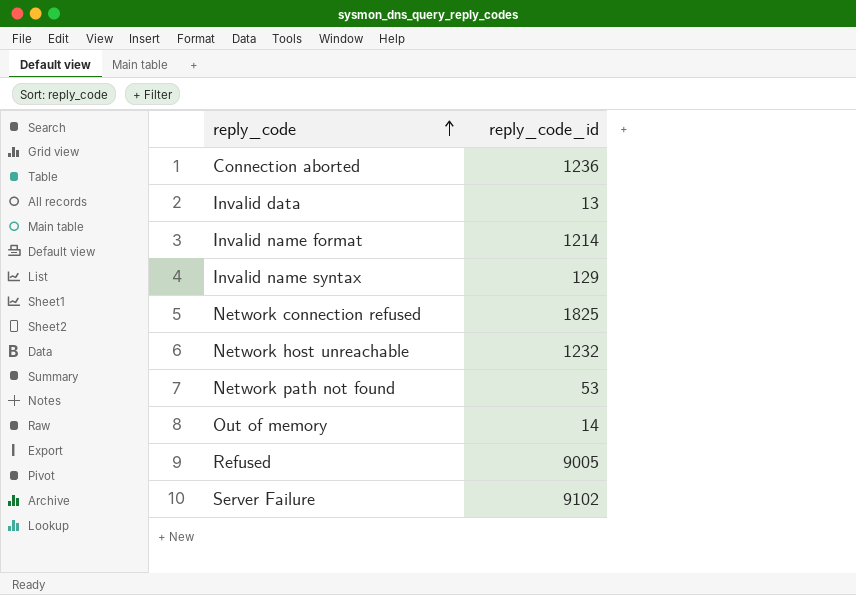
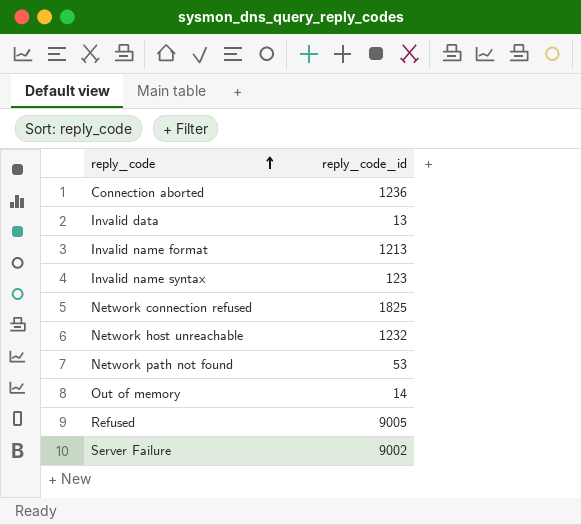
Invalid name format | reply_code_id: 1214 -> 1213
Invalid name syntax | reply_code_id: 129 -> 123
Server Failure | reply_code_id: 9102 -> 9002

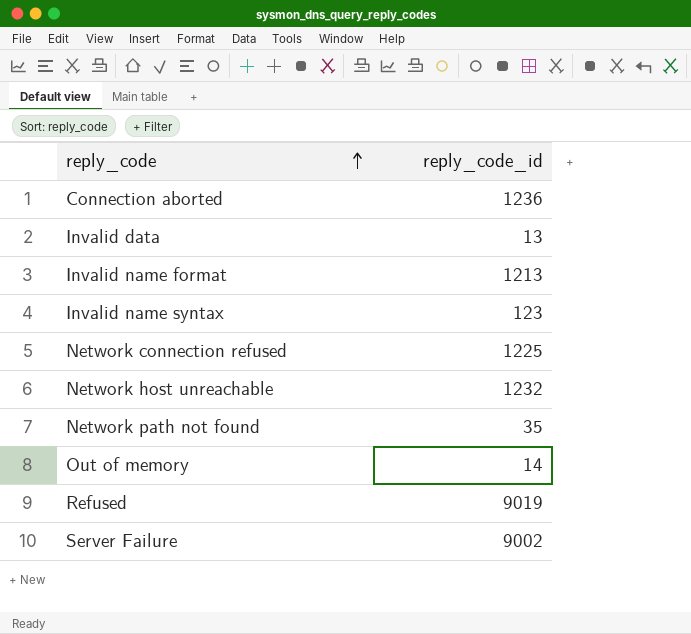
Network connection refused | reply_code_id: 1825 -> 1225
Network path not found | reply_code_id: 53 -> 35
Refused | reply_code_id: 9005 -> 9019

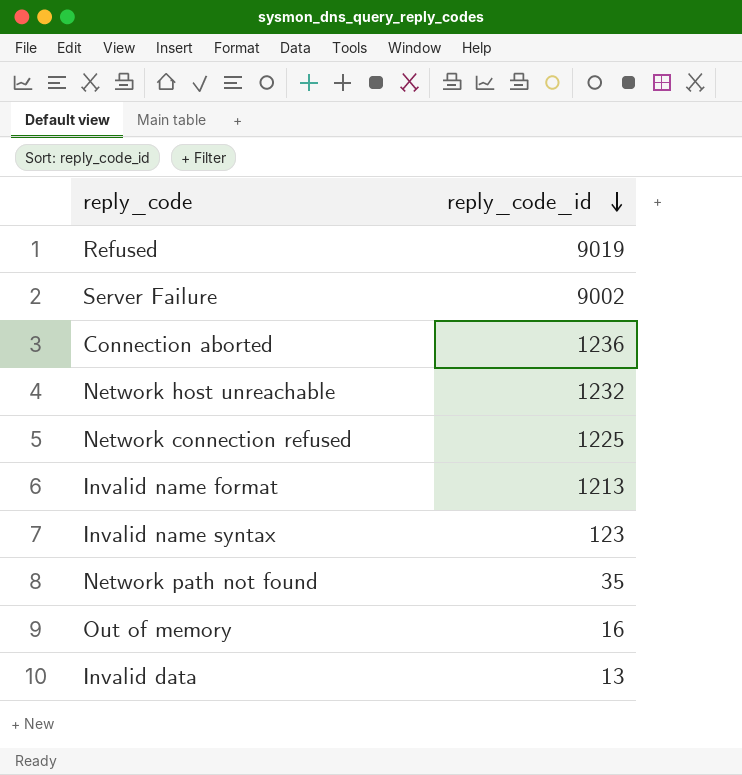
row order: reply_code ascending -> reply_code_id descending
Out of memory | reply_code_id: 14 -> 16

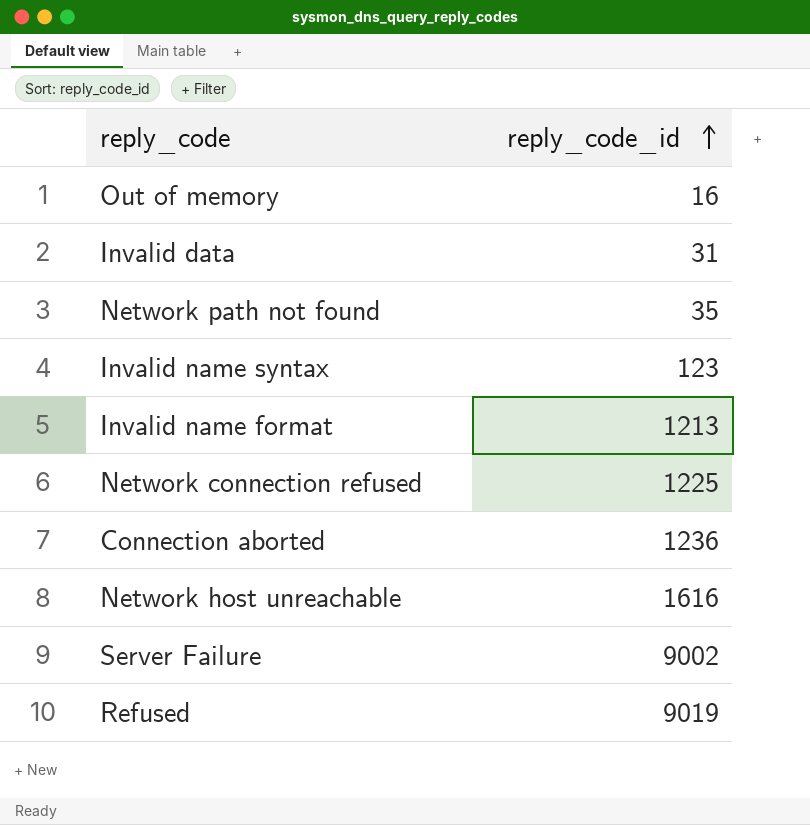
row order: reply_code_id descending -> reply_code_id ascending
Invalid data | reply_code_id: 13 -> 31
Network host unreachable | reply_code_id: 1232 -> 1616

